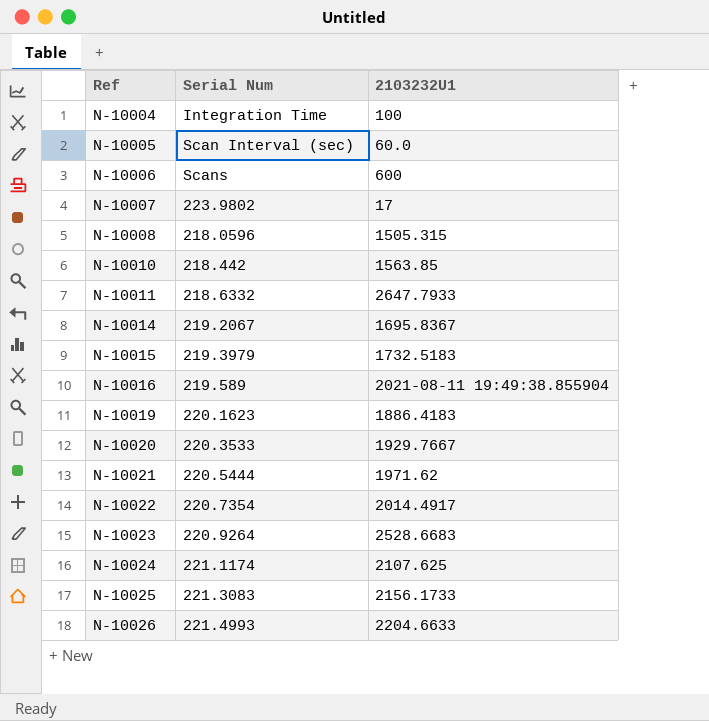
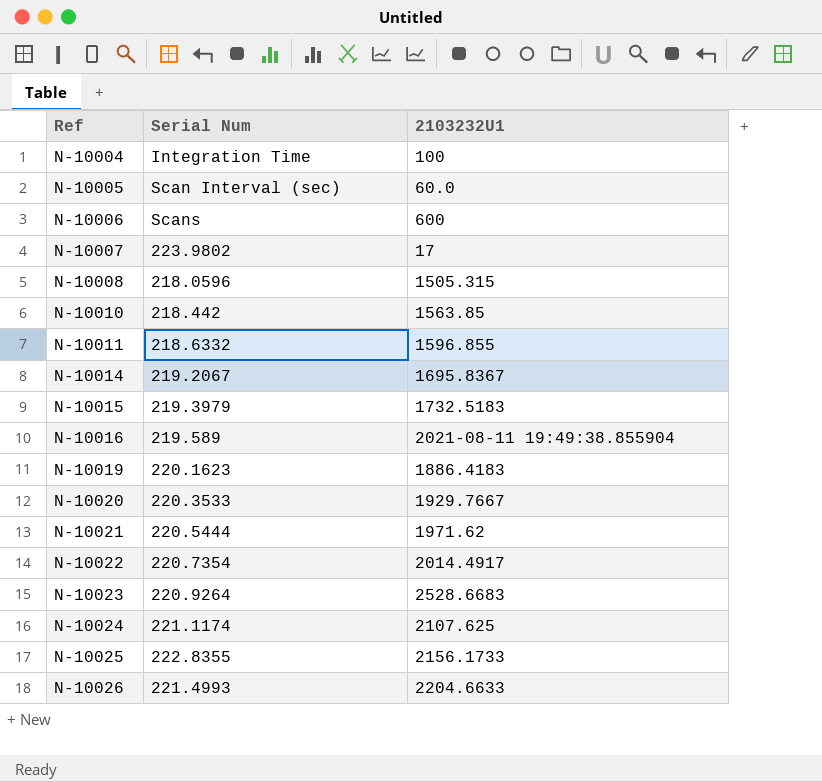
N-10011 | 2103232U1: 2647.7933 -> 1596.855
N-10025 | Serial Num: 221.3083 -> 222.8355

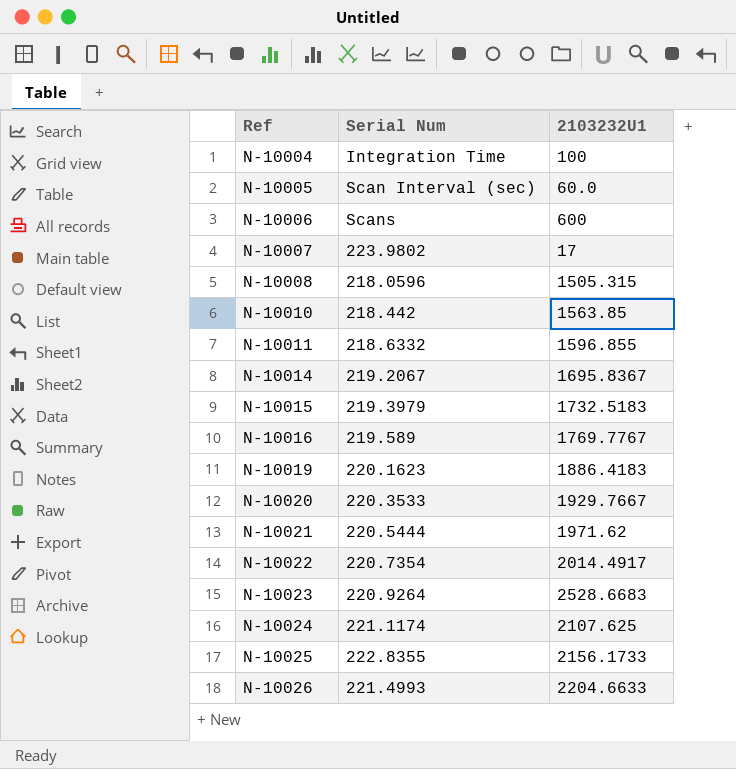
N-10016 | 2103232U1: 2021-08-11 19:49:38.855904 -> 1769.7767

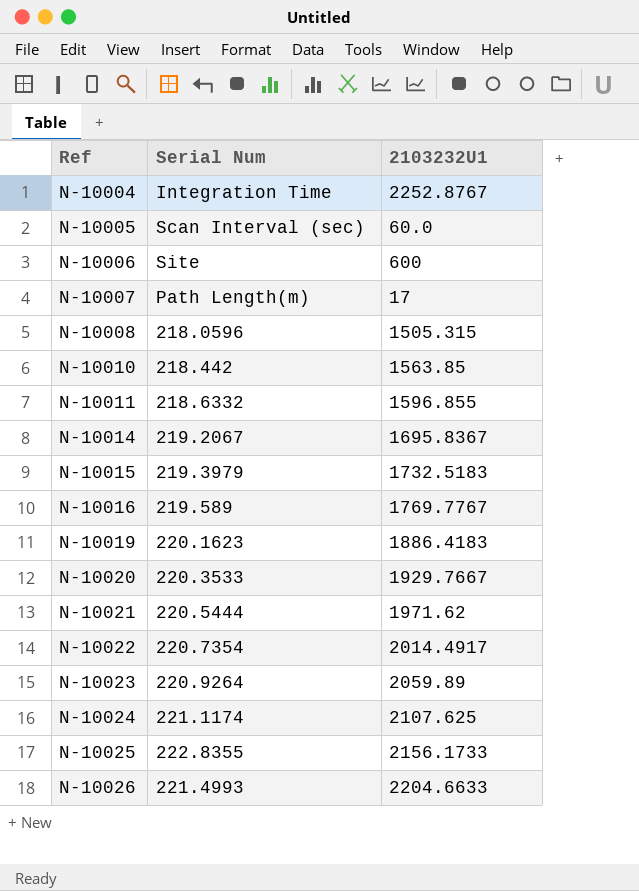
N-10004 | 2103232U1: 100 -> 2252.8767
N-10006 | Serial Num: Scans -> Site
N-10007 | Serial Num: 223.9802 -> Path Length(m)
N-10023 | 2103232U1: 2528.6683 -> 2059.89

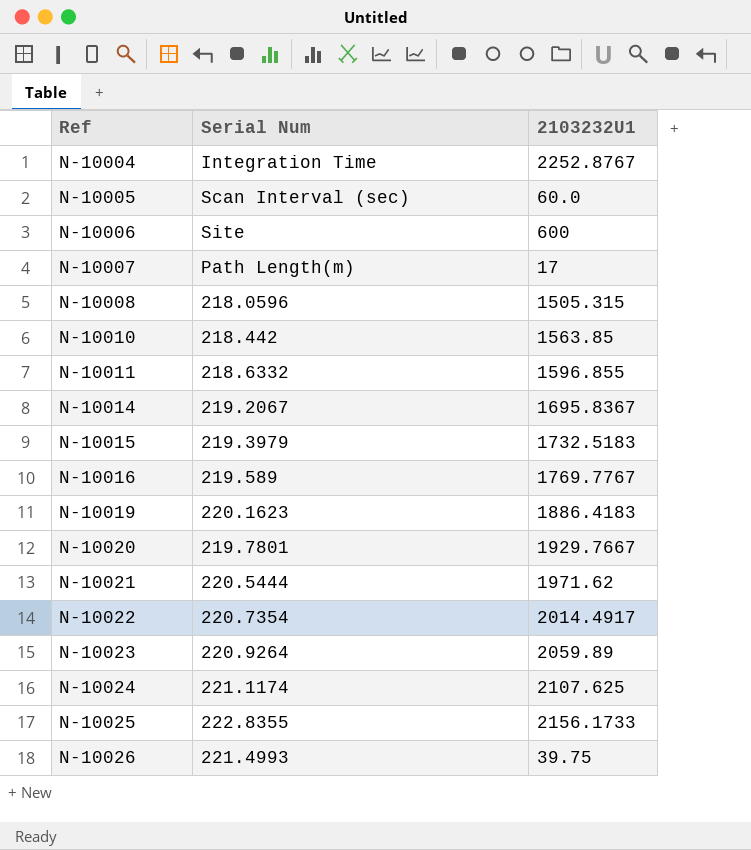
N-10020 | Serial Num: 220.3533 -> 219.7801
N-10026 | 2103232U1: 2204.6633 -> 39.75

